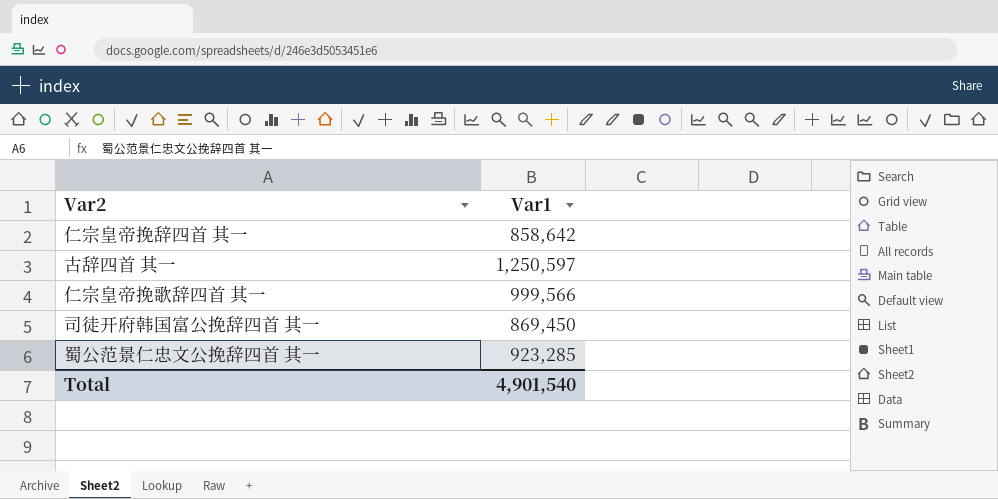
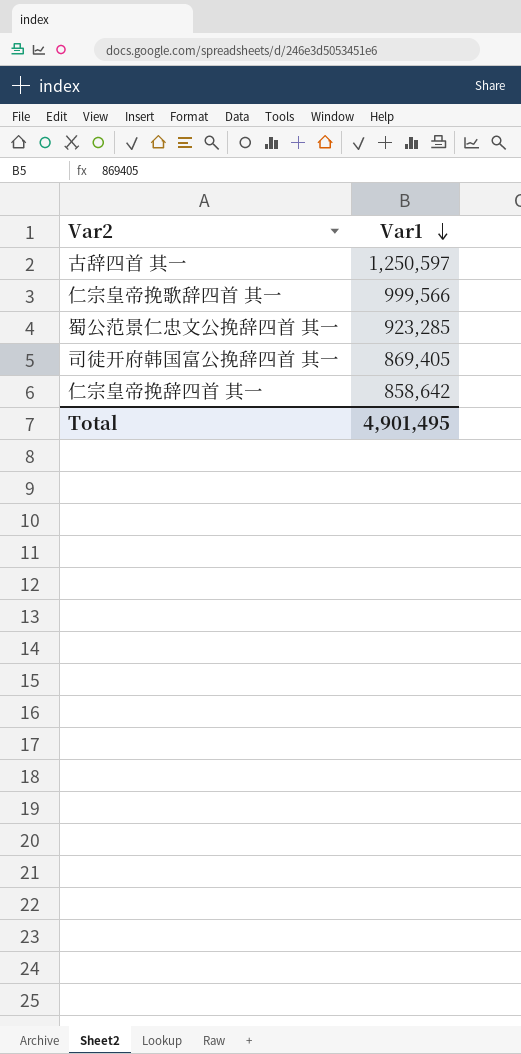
row order: none -> Var1 descending
司徒开府韩国富公挽辞四首 其一 | Var1: 869,450 -> 869,405
Total | Var1: 4,901,540 -> 4,901,495

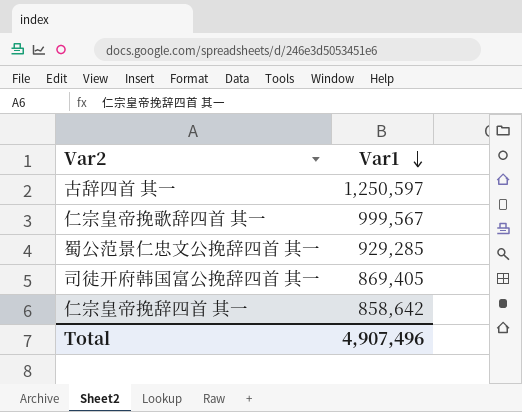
仁宗皇帝挽歌辞四首 其一 | Var1: 999,566 -> 999,567
蜀公范景仁忠文公挽辞四首 其一 | Var1: 923,285 -> 929,285
Total | Var1: 4,901,495 -> 4,907,496

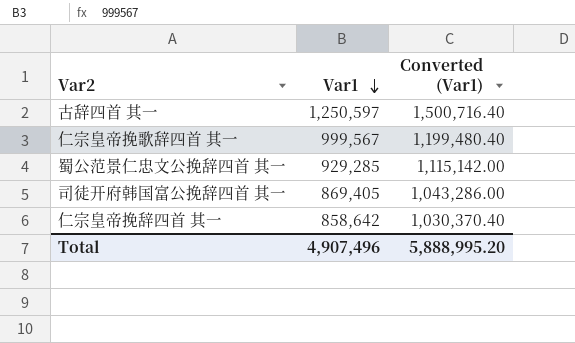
column Converted (Var1) | formula: none -> [Var1] * 1.2

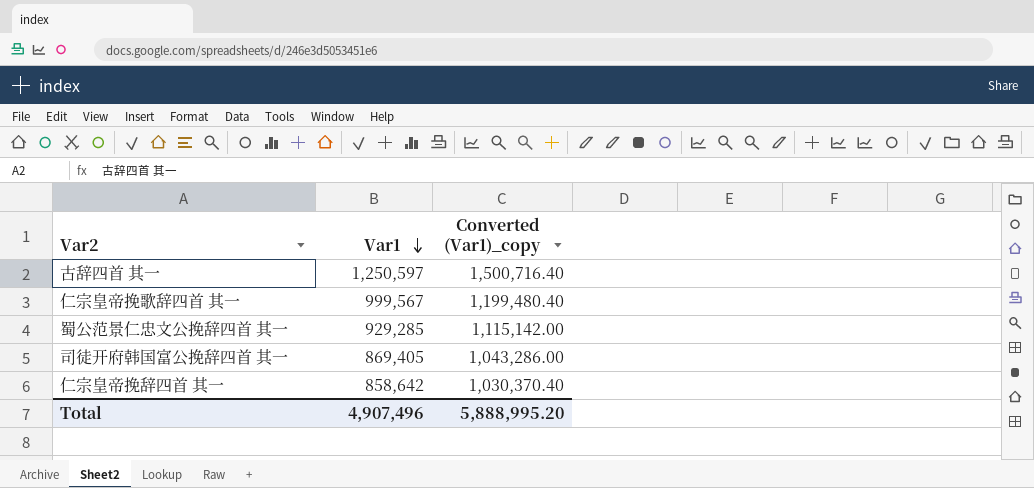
column name: Converted (Var1) -> Converted (Var1)_copy

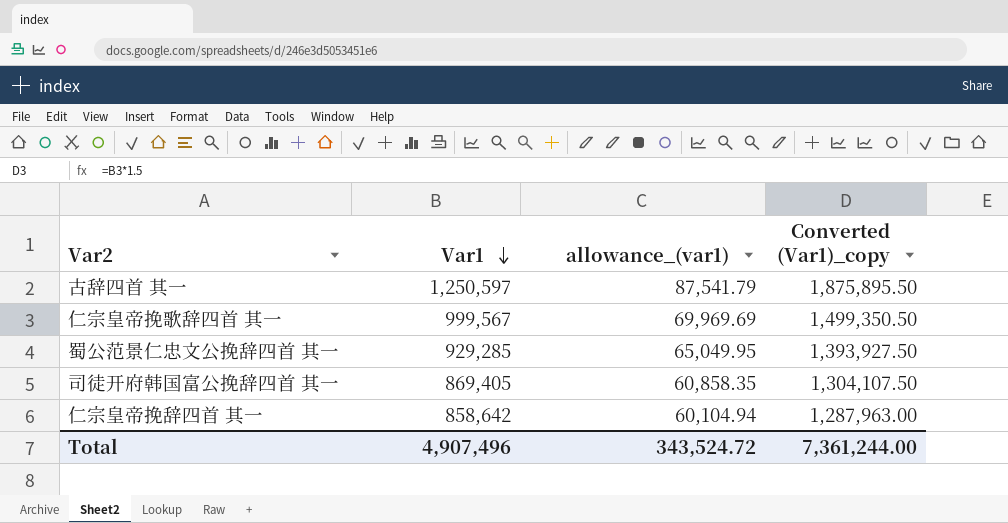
column allowance_(var1) | formula: none -> [Var1] * 0.07
column Converted (Var1)_copy | formula: [Var1] * 1.2 -> [Var1] * 1.5
Total | Converted (Var1)_copy: 5,888,995.20 -> 7,361,244.00

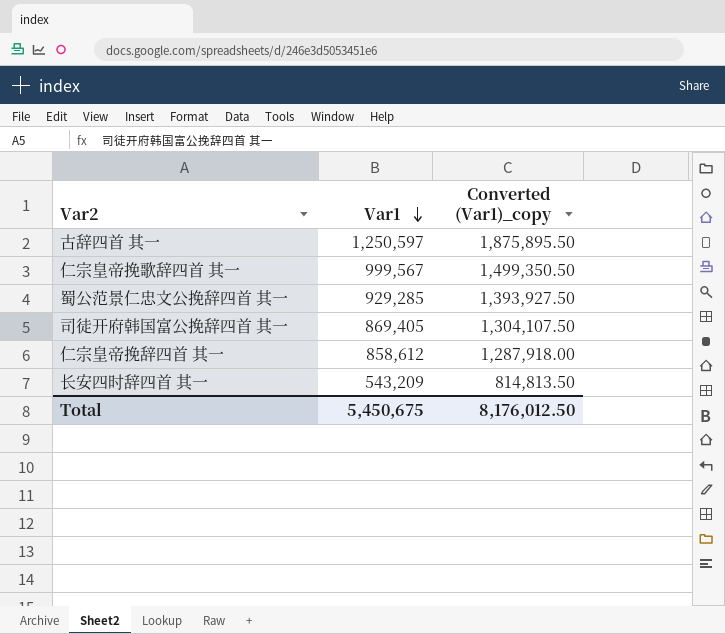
column allowance_(var1) | formula: [Var1] * 0.07 -> none
仁宗皇帝挽辞四首 其一 | Var1: 858,642 -> 858,612
仁宗皇帝挽辞四首 其一 | Converted (Var1)_copy: 1,287,963.00 -> 1,287,918.00
row 长安四时辞四首 其一: none -> 543,209 | 814,813.50
Total | Var1: 4,907,496 -> 5,450,675
Total | Converted (Var1)_copy: 7,361,244.00 -> 8,176,012.50

